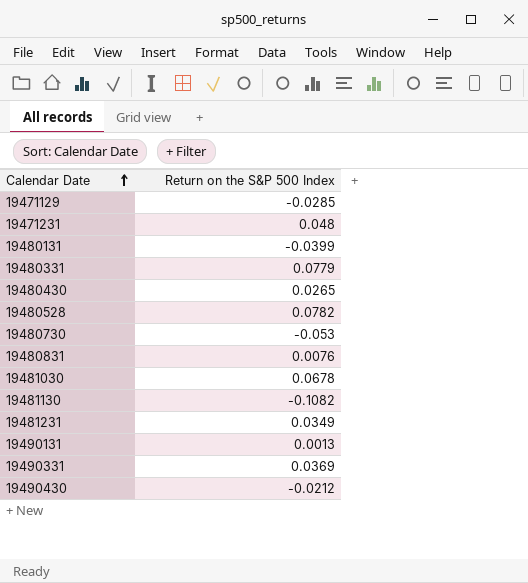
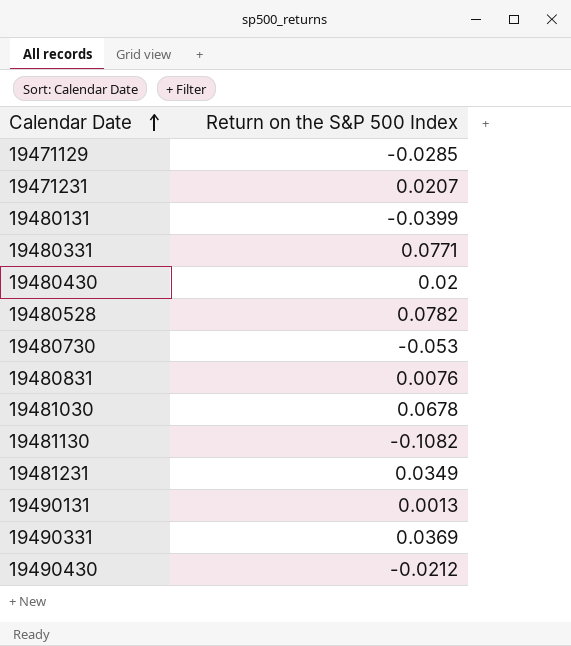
19471231 | Return on the S&P 500 Index: 0.048 -> 0.0207
19480331 | Return on the S&P 500 Index: 0.0779 -> 0.0771
19480430 | Return on the S&P 500 Index: 0.0265 -> 0.02

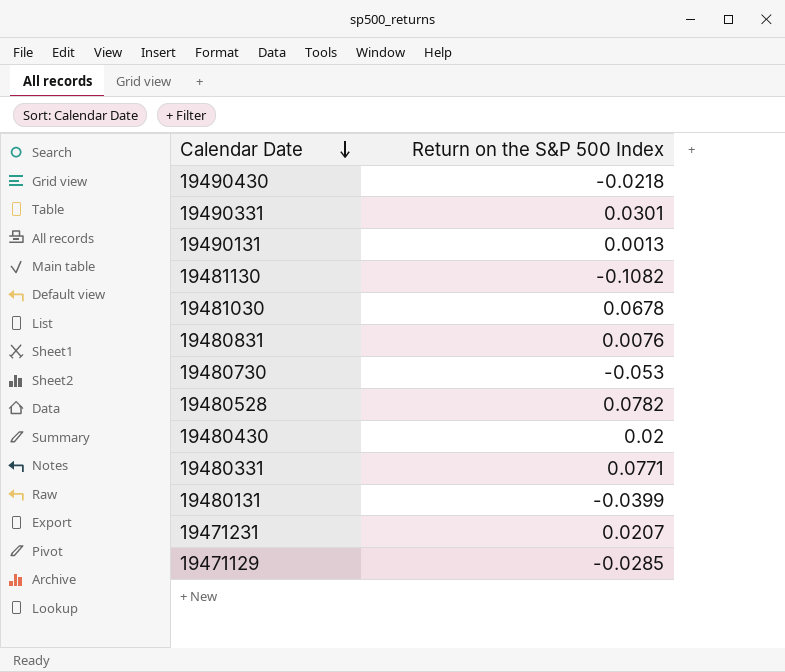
row order: Calendar Date ascending -> Calendar Date descending
row 19481231: 0.0349 -> none
19490430 | Return on the S&P 500 Index: -0.0212 -> -0.0218
19490331 | Return on the S&P 500 Index: 0.0369 -> 0.0301

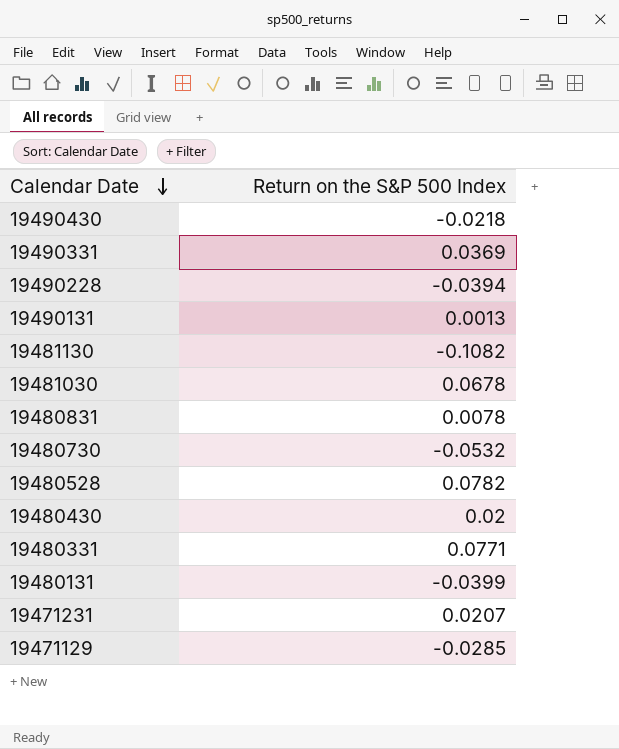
19490331 | Return on the S&P 500 Index: 0.0301 -> 0.0369
row 19490228: none -> -0.0394
19480831 | Return on the S&P 500 Index: 0.0076 -> 0.0078
19480730 | Return on the S&P 500 Index: -0.053 -> -0.0532

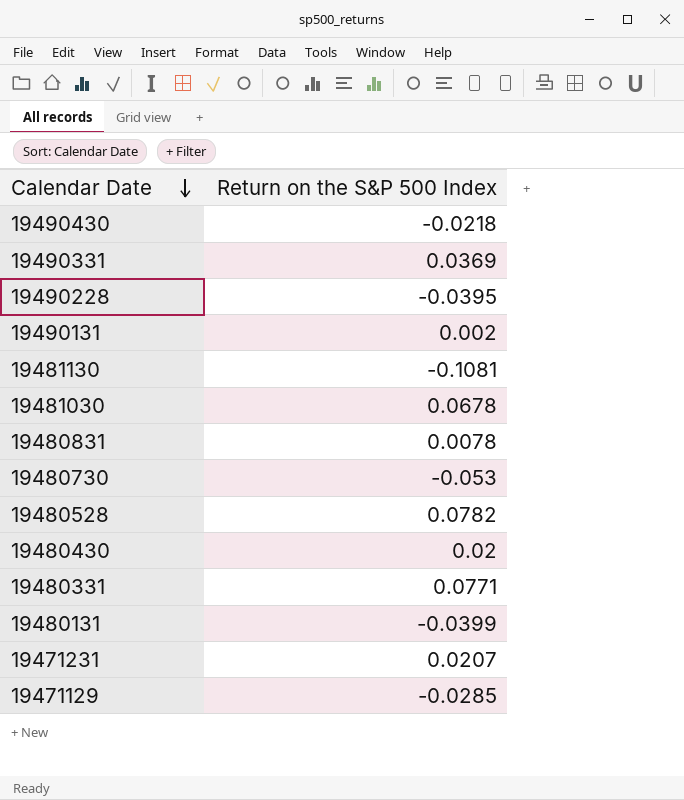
19490228 | Return on the S&P 500 Index: -0.0394 -> -0.0395
19490131 | Return on the S&P 500 Index: 0.0013 -> 0.002
19481130 | Return on the S&P 500 Index: -0.1082 -> -0.1081
19480730 | Return on the S&P 500 Index: -0.0532 -> -0.053

